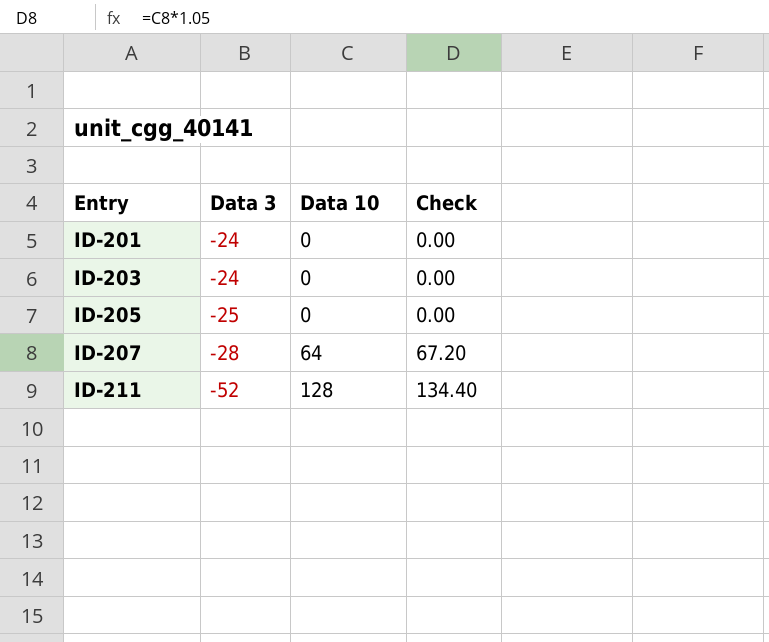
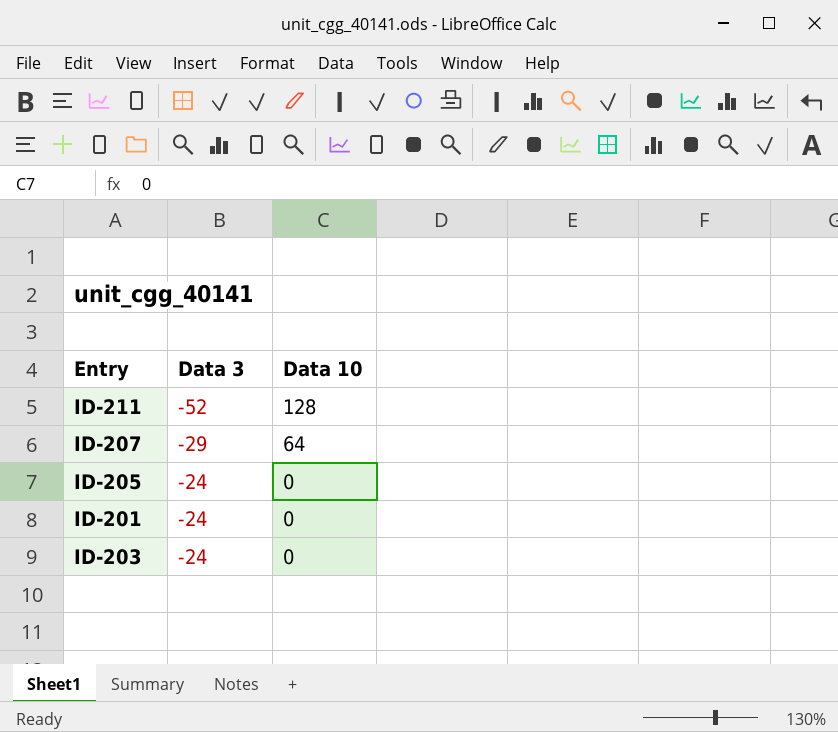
row order: Entry ascending -> Data 3 ascending
column Check | formula: [Data 10] * 1.05 -> none
ID-207 | Data 3: -28 -> -29
ID-205 | Data 3: -25 -> -24

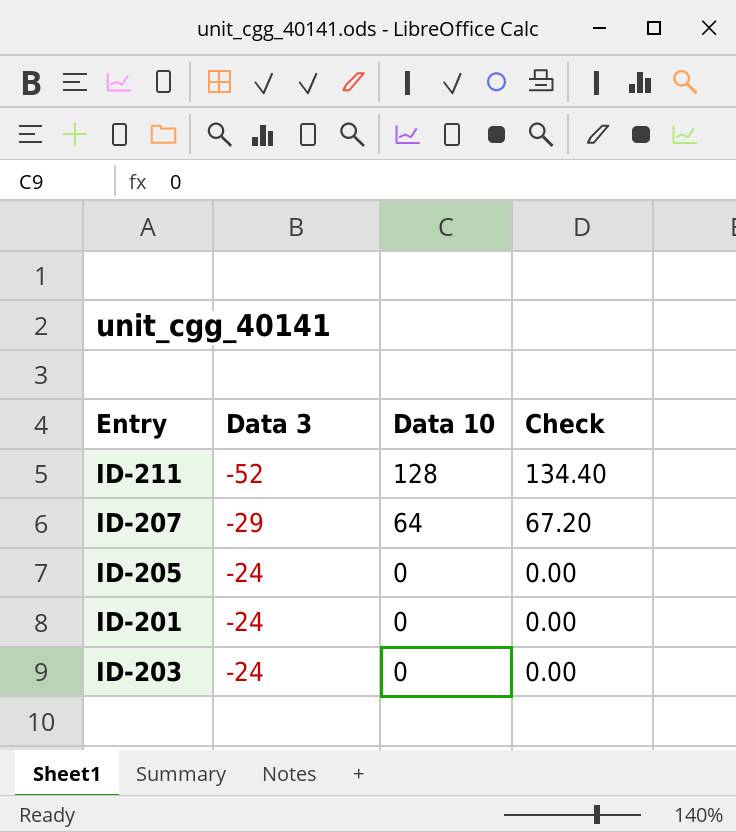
column Check | formula: none -> [Data 10] * 1.05

